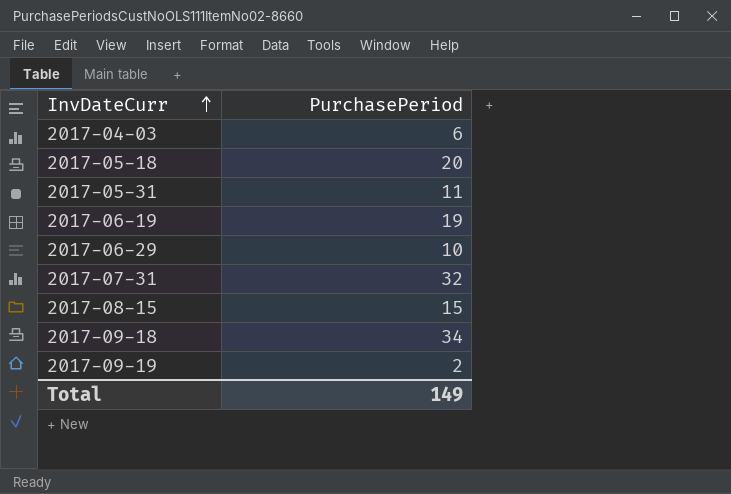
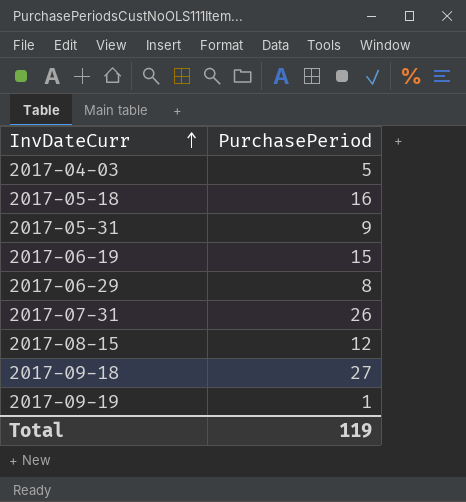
2017-04-03 | PurchasePeriod: 6 -> 5
2017-05-18 | PurchasePeriod: 20 -> 16
2017-05-31 | PurchasePeriod: 11 -> 9
2017-06-19 | PurchasePeriod: 19 -> 15
2017-06-29 | PurchasePeriod: 10 -> 8
2017-07-31 | PurchasePeriod: 32 -> 26
2017-08-15 | PurchasePeriod: 15 -> 12
2017-09-18 | PurchasePeriod: 34 -> 27
2017-09-19 | PurchasePeriod: 2 -> 1
Total | PurchasePeriod: 149 -> 119

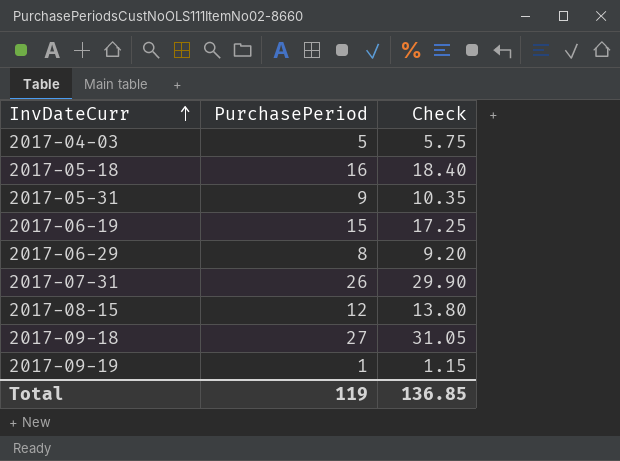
column Check | formula: none -> [PurchasePeriod] * 1.15

